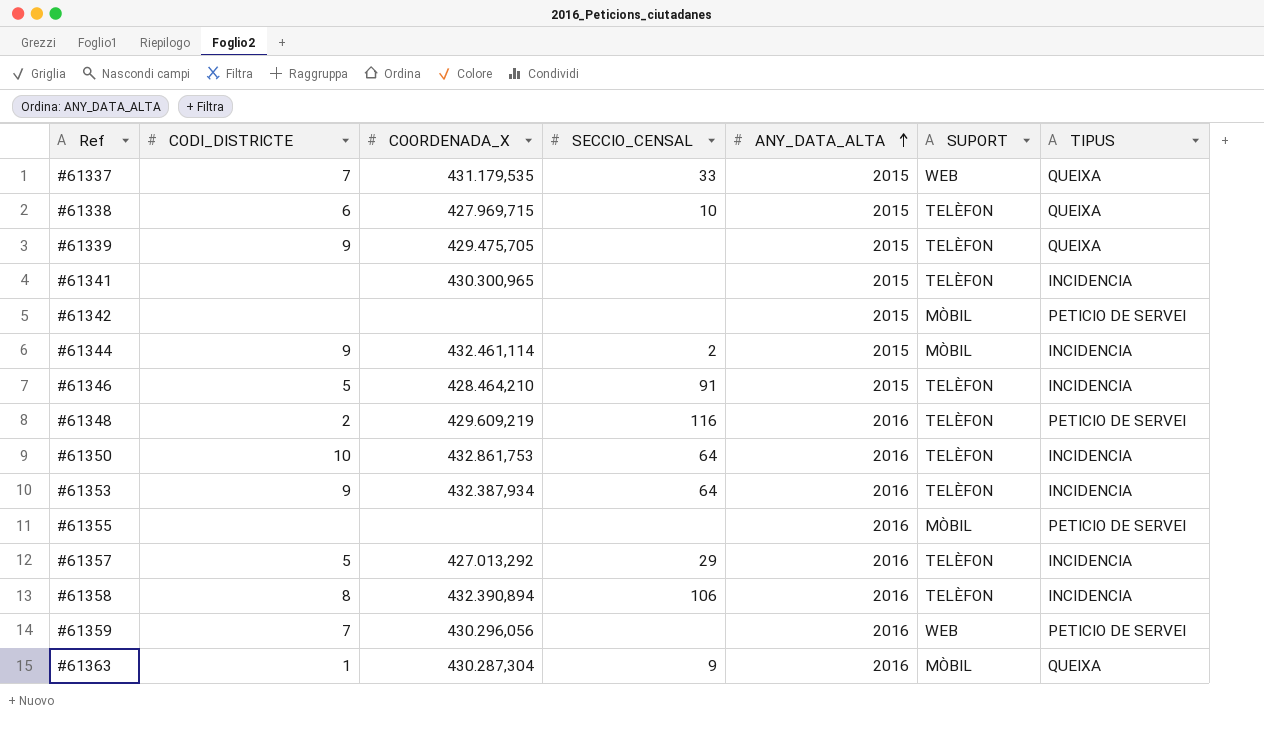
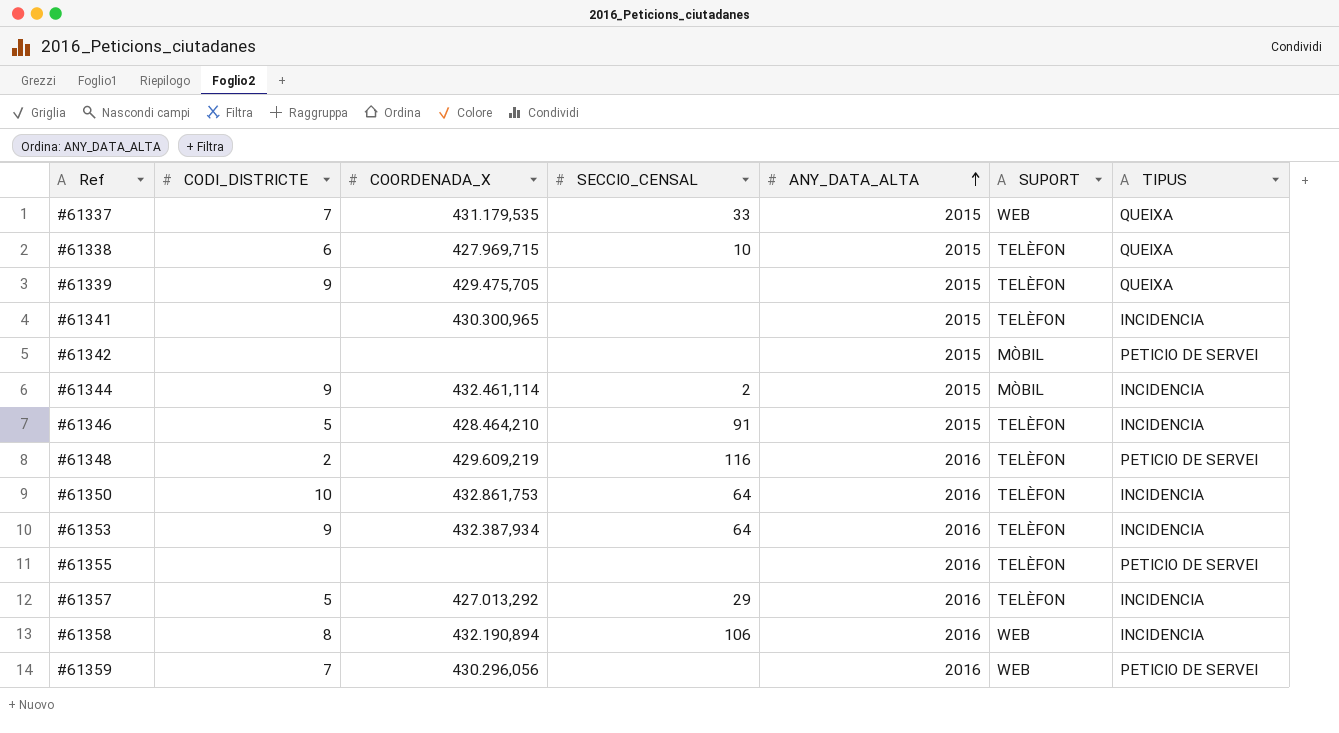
row #61363: 1 | 430.287,304 | 9 | 2016 | MÒBIL | QUEIXA -> none
#61355 | SUPORT: MÒBIL -> TELÈFON
#61358 | COORDENADA_X: 432.390,894 -> 432.190,894
#61358 | SUPORT: TELÈFON -> WEB

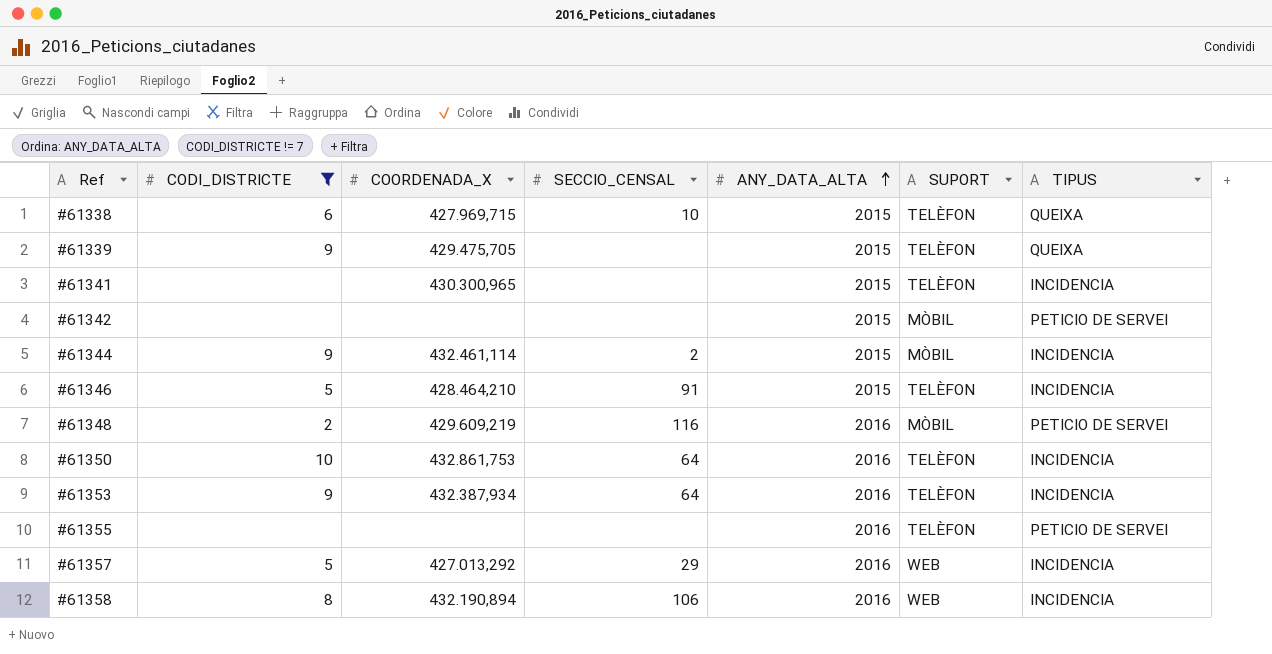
filter: none -> CODI_DISTRICTE != 7
#61348 | SUPORT: TELÈFON -> MÒBIL
#61357 | SUPORT: TELÈFON -> WEB

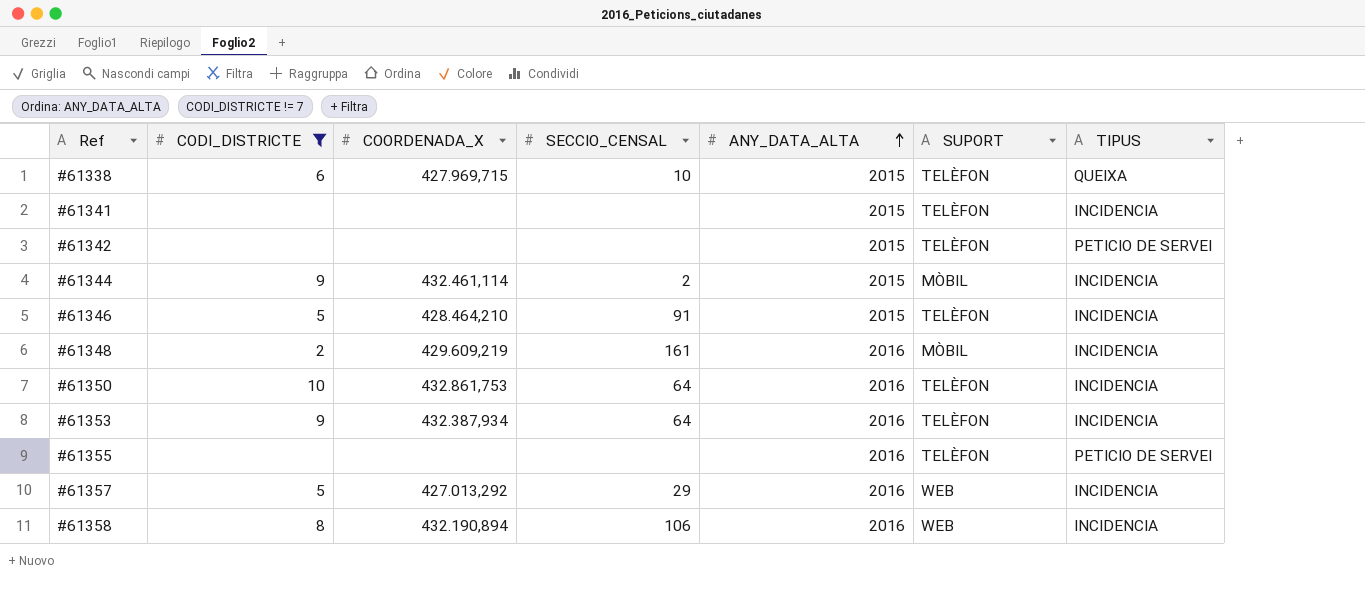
row #61339: 9 | 429.475,705 | none | 2015 | TELÈFON | QUEIXA -> none
#61341 | COORDENADA_X: 430.300,965 -> none
#61342 | SUPORT: MÒBIL -> TELÈFON
#61348 | SECCIO_CENSAL: 116 -> 161
#61348 | TIPUS: PETICIO DE SERVEI -> INCIDENCIA

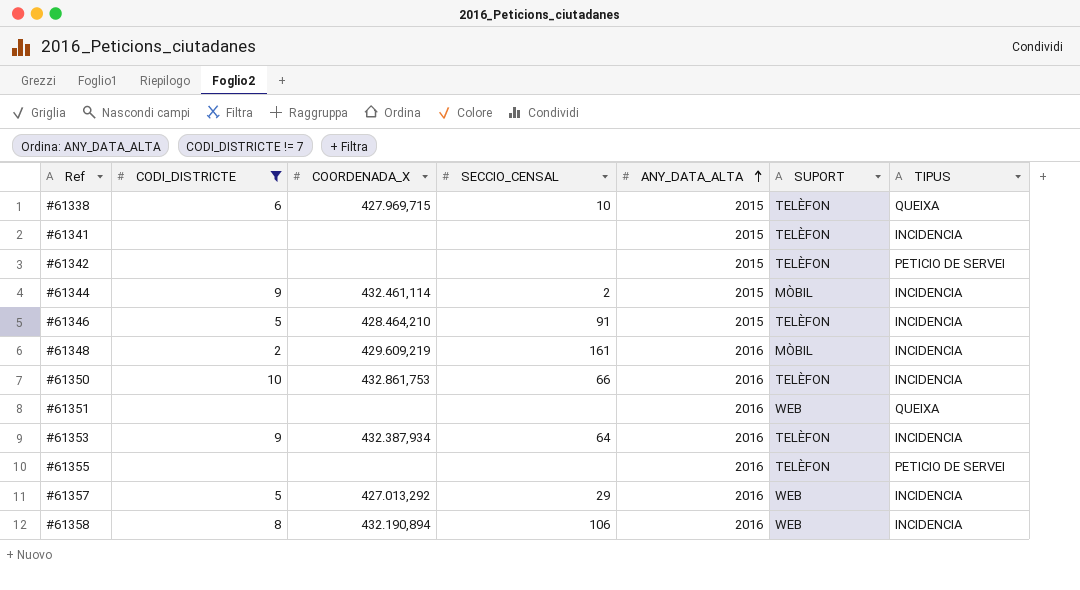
#61350 | SECCIO_CENSAL: 64 -> 66
row #61351: none -> none | none | none | 2016 | WEB | QUEIXA

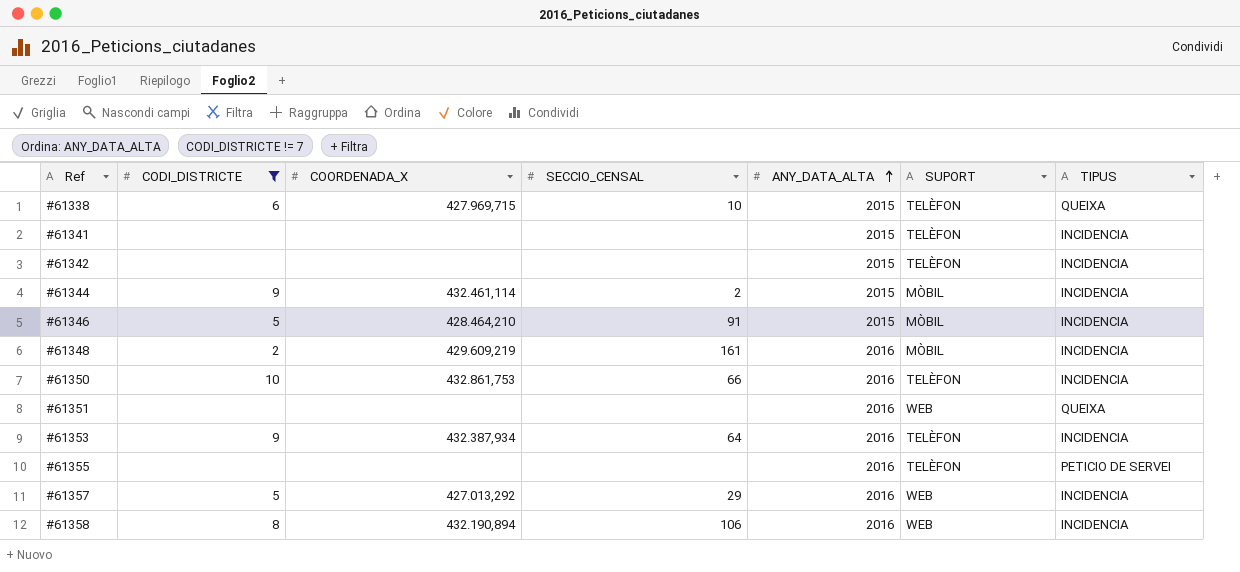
#61342 | TIPUS: PETICIO DE SERVEI -> INCIDENCIA
#61346 | SUPORT: TELÈFON -> MÒBIL

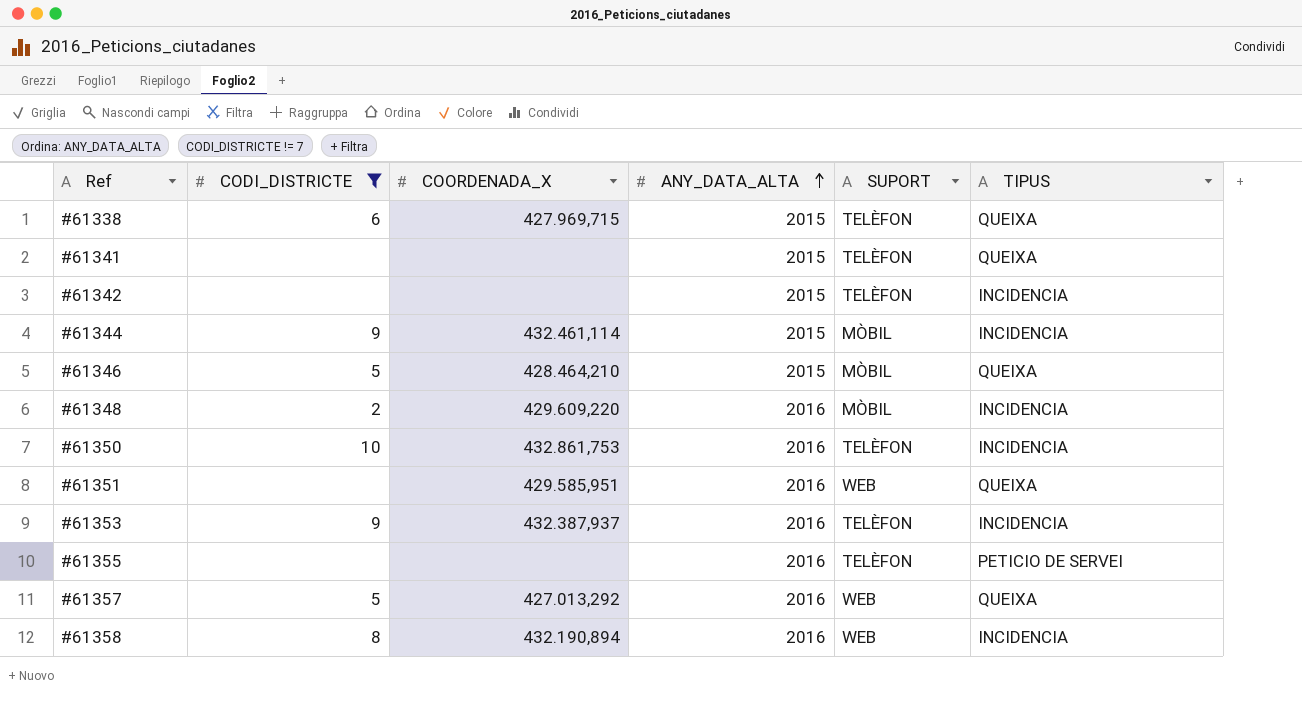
column SECCIO_CENSAL | position: 4 -> none
#61341 | TIPUS: INCIDENCIA -> QUEIXA
#61346 | TIPUS: INCIDENCIA -> QUEIXA
#61348 | COORDENADA_X: 429.609,219 -> 429.609,220
#61351 | COORDENADA_X: none -> 429.585,951
#61353 | COORDENADA_X: 432.387,934 -> 432.387,937
#61357 | TIPUS: INCIDENCIA -> QUEIXA

